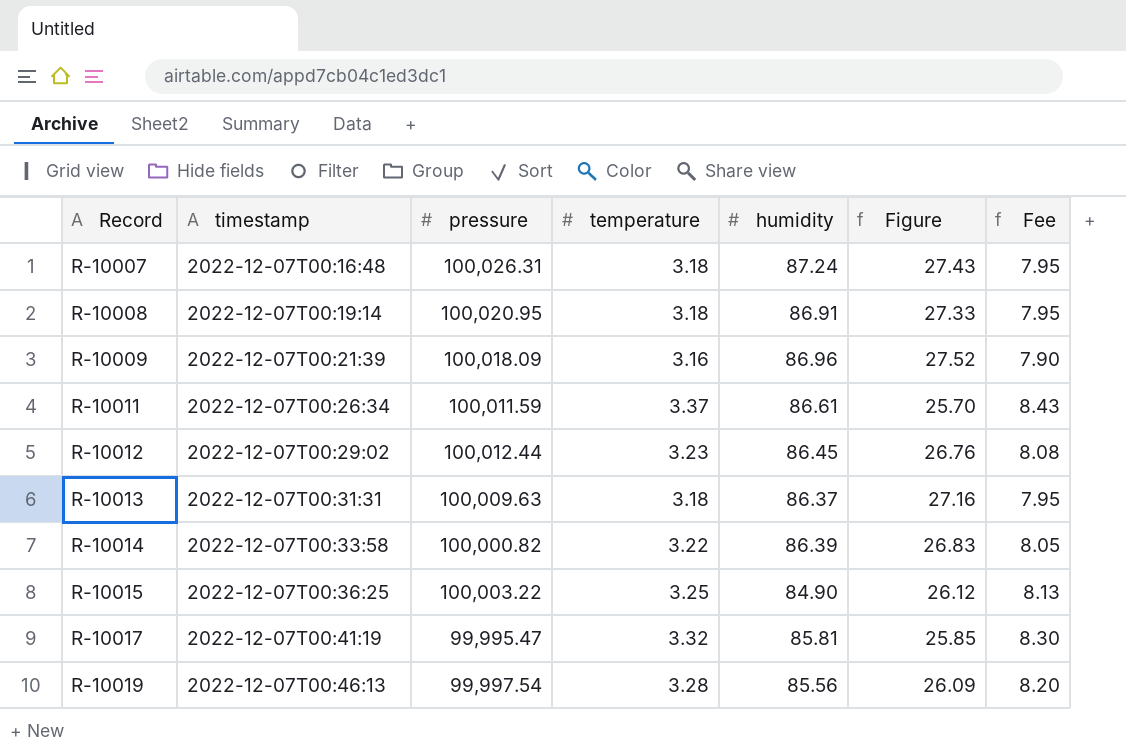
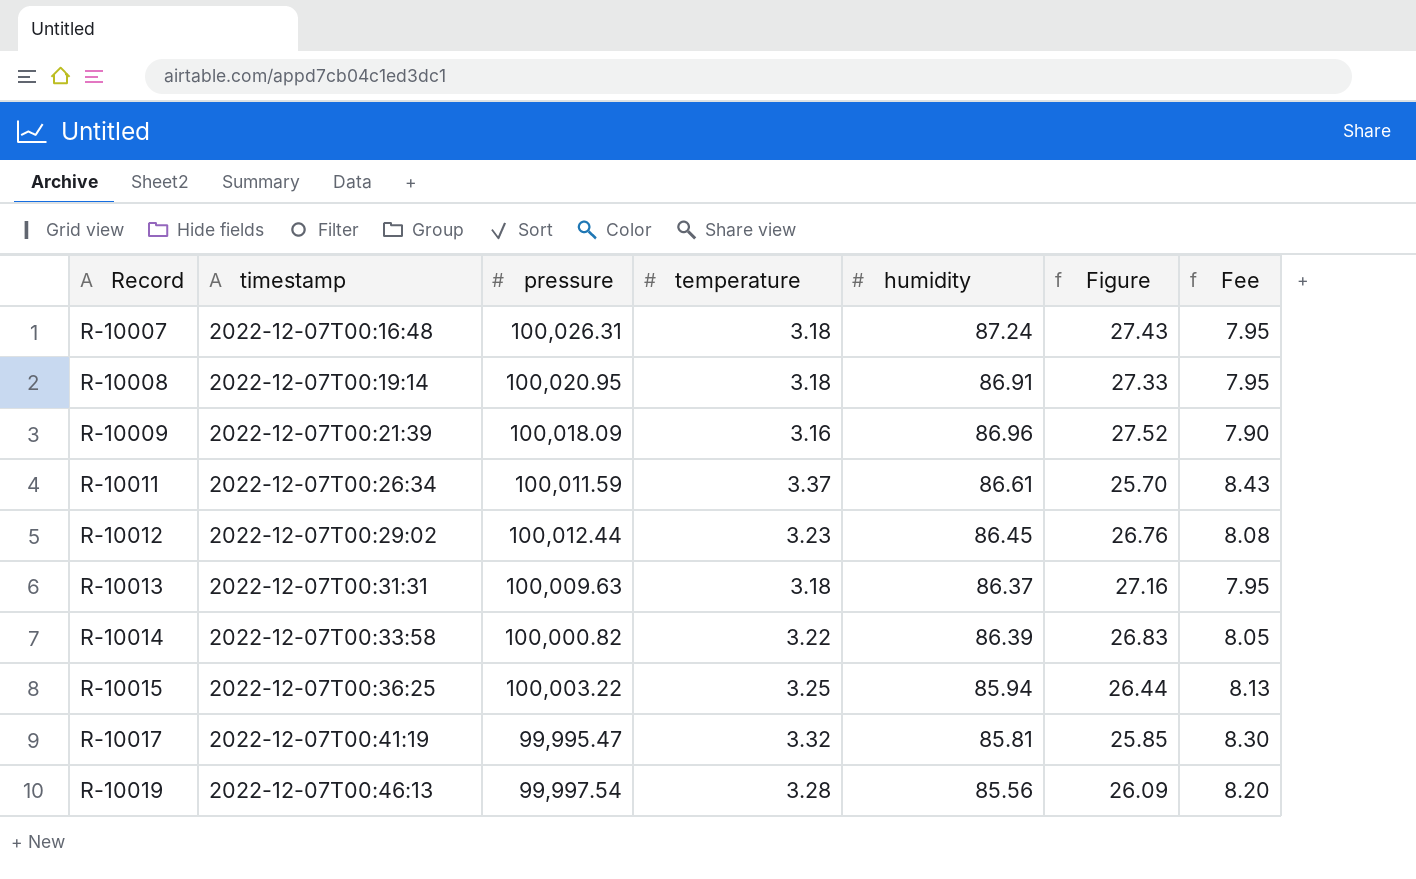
R-10015 | humidity: 84.90 -> 85.94
R-10015 | Figure: 26.12 -> 26.44

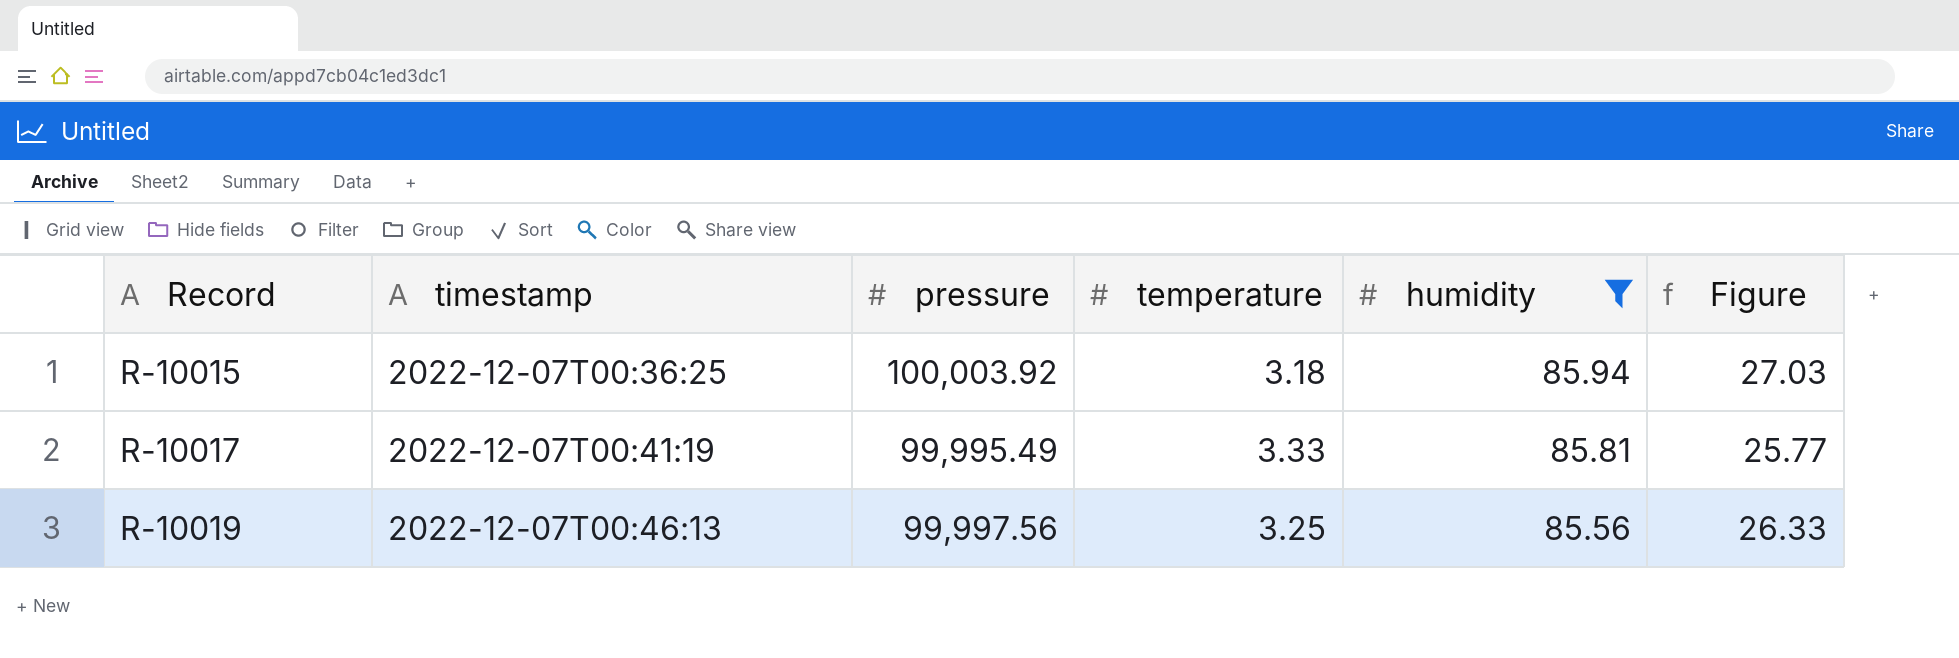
filter: none -> humidity <= 85.94
column Fee | formula: [temperature] * 2.5 -> none
R-10015 | pressure: 100,003.22 -> 100,003.92
R-10015 | temperature: 3.25 -> 3.18
R-10015 | Figure: 26.44 -> 27.03
R-10017 | pressure: 99,995.47 -> 99,995.49
R-10017 | temperature: 3.32 -> 3.33
R-10017 | Figure: 25.85 -> 25.77
R-10019 | pressure: 99,997.54 -> 99,997.56
R-10019 | temperature: 3.28 -> 3.25
R-10019 | Figure: 26.09 -> 26.33

